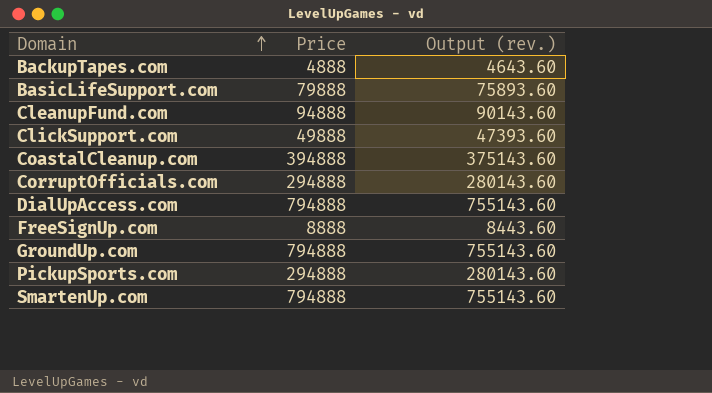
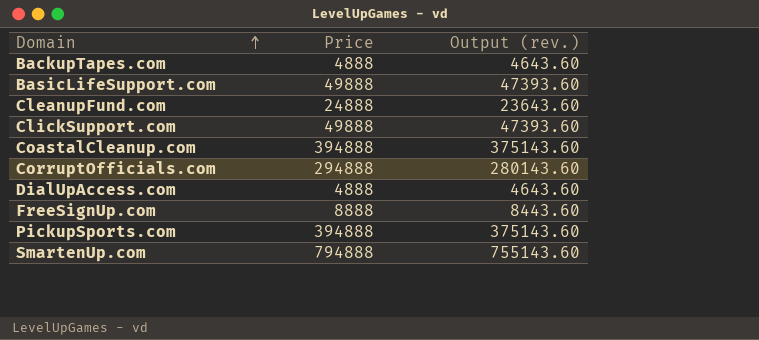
row GroundUp.com: 794888 | 755143.60 -> none
BasicLifeSupport.com | Price: 79888 -> 49888
BasicLifeSupport.com | Output (rev.): 75893.60 -> 47393.60
CleanupFund.com | Price: 94888 -> 24888
CleanupFund.com | Output (rev.): 90143.60 -> 23643.60
DialUpAccess.com | Price: 794888 -> 4888
DialUpAccess.com | Output (rev.): 755143.60 -> 4643.60
PickupSports.com | Price: 294888 -> 394888
PickupSports.com | Output (rev.): 280143.60 -> 375143.60

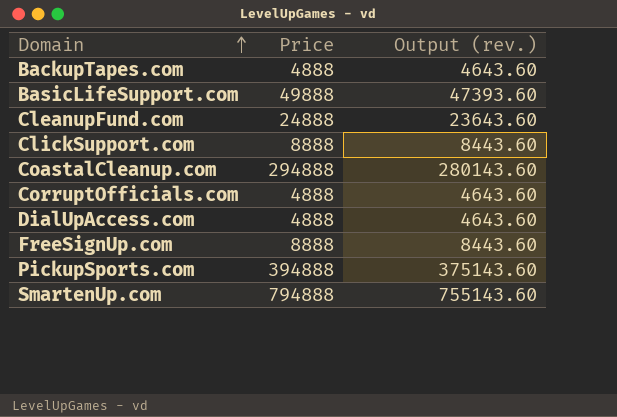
ClickSupport.com | Price: 49888 -> 8888
ClickSupport.com | Output (rev.): 47393.60 -> 8443.60
CoastalCleanup.com | Price: 394888 -> 294888
CoastalCleanup.com | Output (rev.): 375143.60 -> 280143.60
CorruptOfficials.com | Price: 294888 -> 4888
CorruptOfficials.com | Output (rev.): 280143.60 -> 4643.60

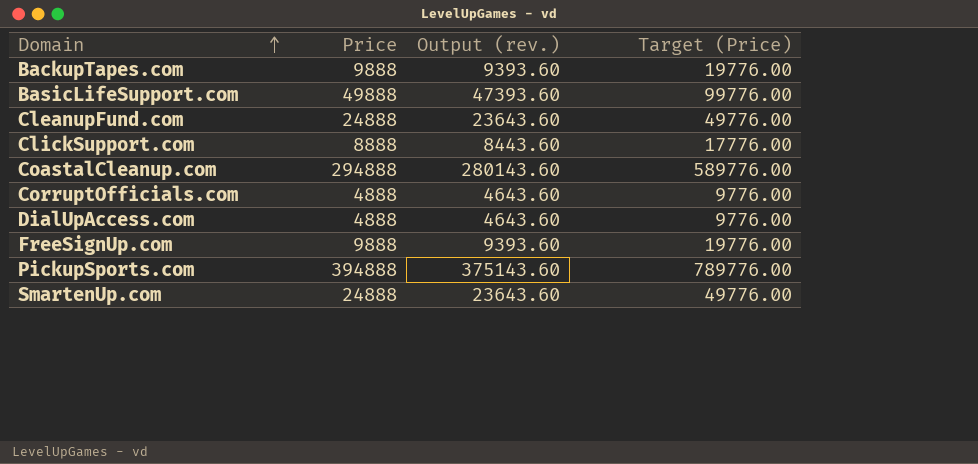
column Target (Price) | formula: none -> [Price] * 2
BackupTapes.com | Price: 4888 -> 9888
BackupTapes.com | Output (rev.): 4643.60 -> 9393.60
FreeSignUp.com | Price: 8888 -> 9888
FreeSignUp.com | Output (rev.): 8443.60 -> 9393.60
SmartenUp.com | Price: 794888 -> 24888
SmartenUp.com | Output (rev.): 755143.60 -> 23643.60

